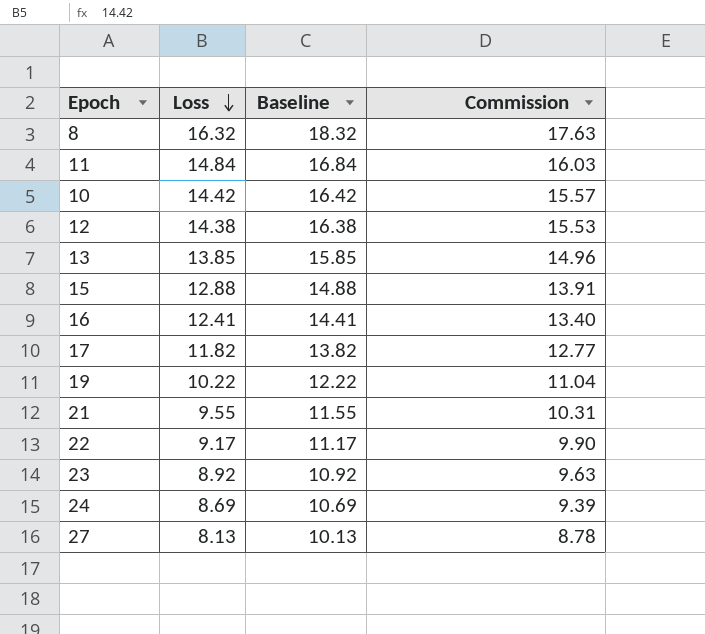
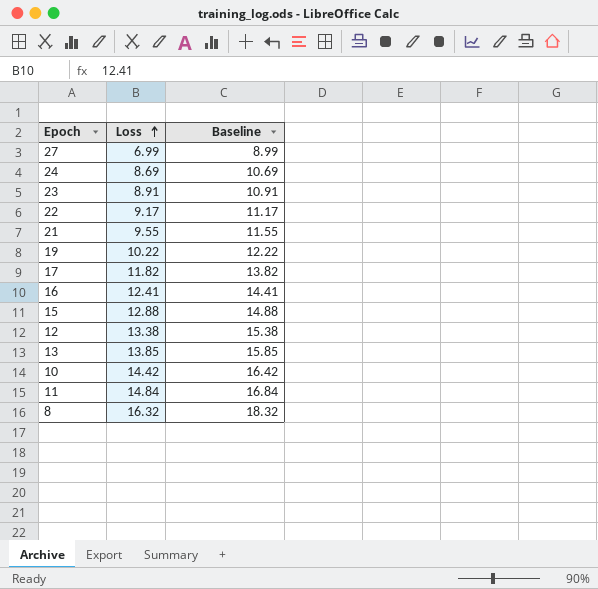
row order: Loss descending -> Loss ascending
column Commission | formula: [Loss] * 1.08 -> none
27 | Loss: 8.13 -> 6.99
27 | Baseline: 10.13 -> 8.99
23 | Loss: 8.92 -> 8.91
23 | Baseline: 10.92 -> 10.91
12 | Loss: 14.38 -> 13.38
12 | Baseline: 16.38 -> 15.38

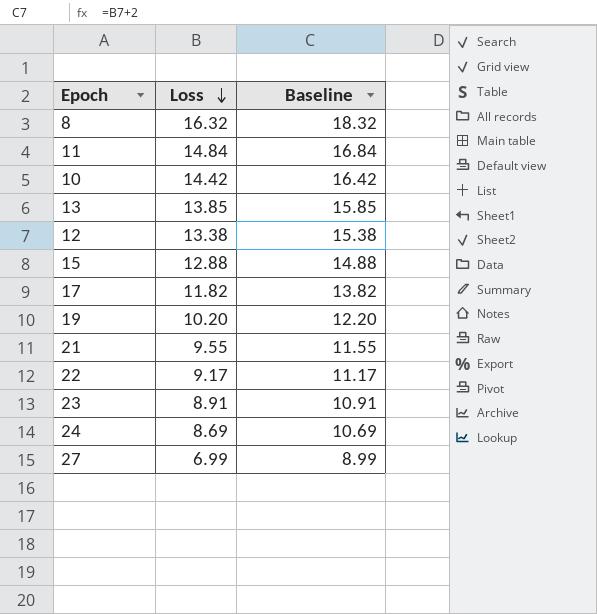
row order: Loss ascending -> Loss descending
row 16: 12.41 | 14.41 -> none
19 | Loss: 10.22 -> 10.20
19 | Baseline: 12.22 -> 12.20

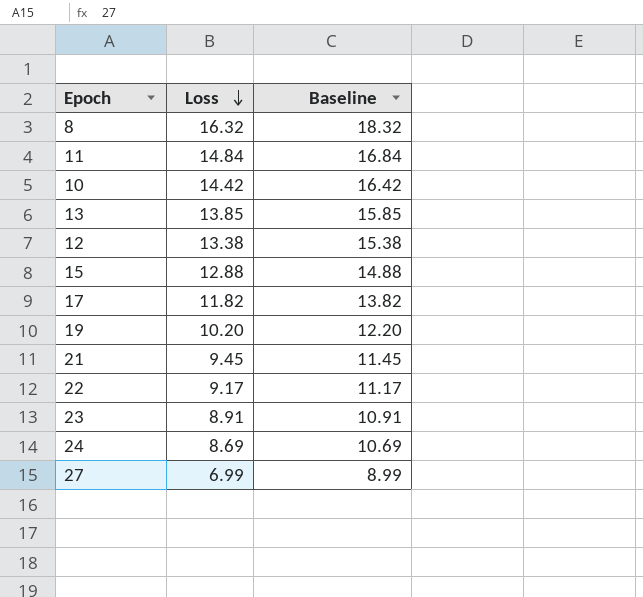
21 | Loss: 9.55 -> 9.45
21 | Baseline: 11.55 -> 11.45

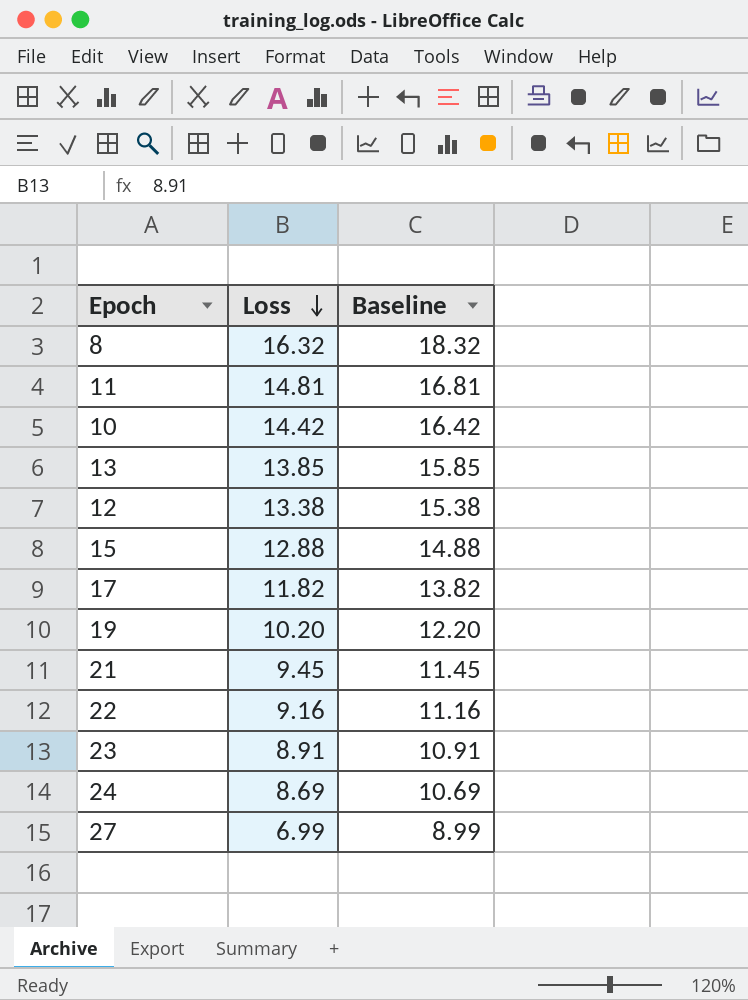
11 | Loss: 14.84 -> 14.81
11 | Baseline: 16.84 -> 16.81
22 | Loss: 9.17 -> 9.16
22 | Baseline: 11.17 -> 11.16

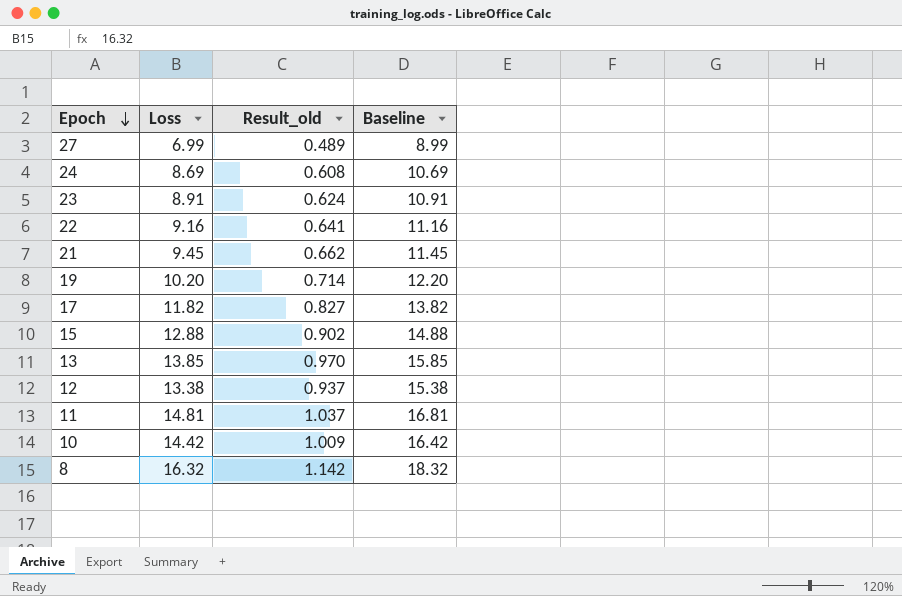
row order: Loss descending -> Epoch descending
column Result_old | formula: none -> [Loss] * 0.07

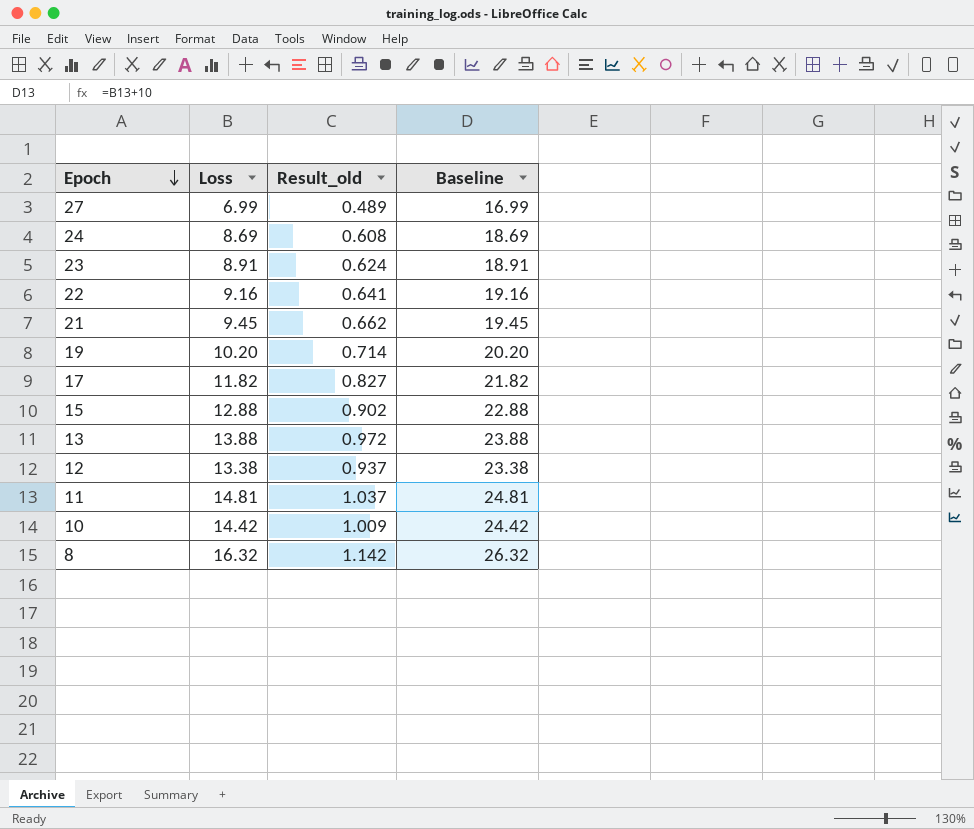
column Baseline | formula: [Loss] + 2 -> [Loss] + 10
13 | Loss: 13.85 -> 13.88
13 | Result_old: 0.970 -> 0.972

